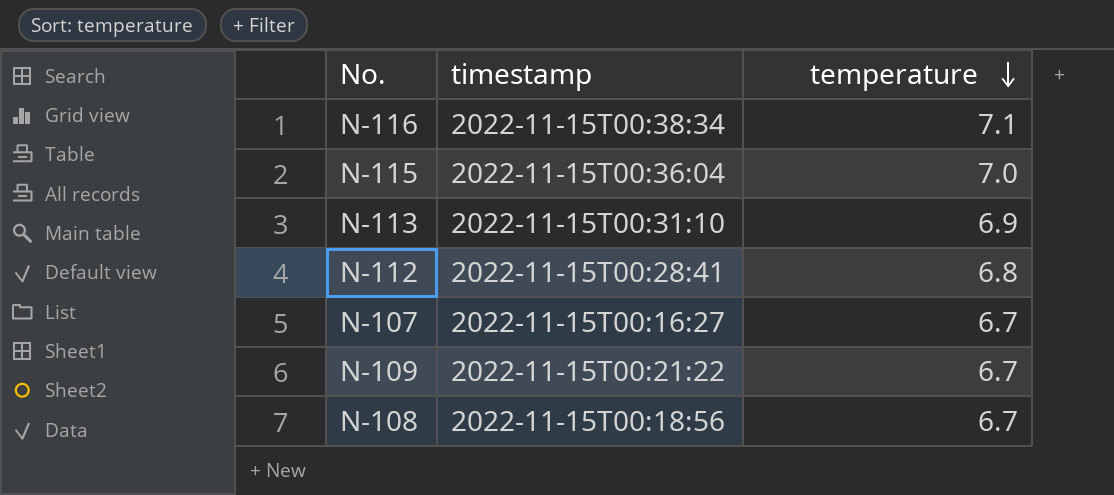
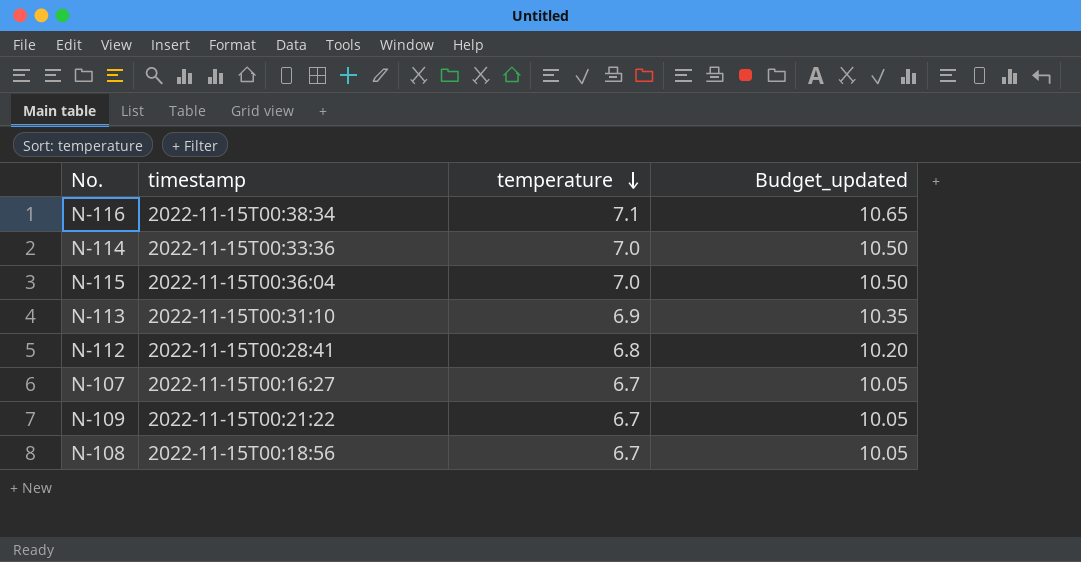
column Budget_updated | formula: none -> [temperature] * 1.5
row N-114: none -> 2022-11-15T00:33:36 | 7.0 | 10.50

